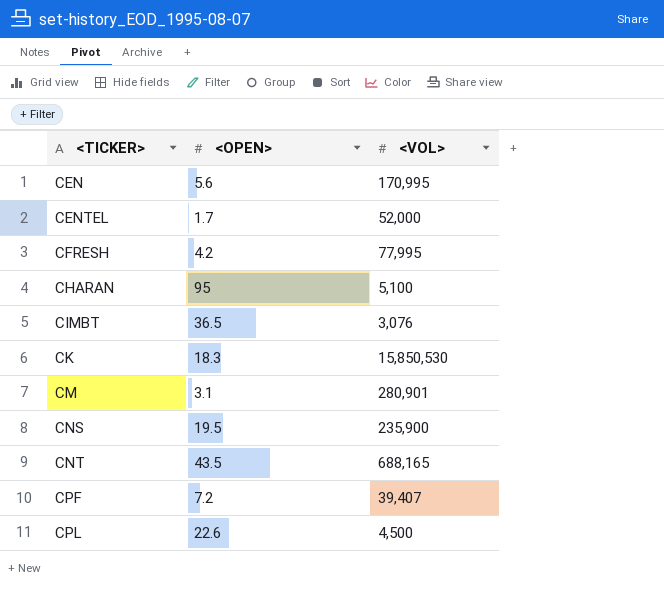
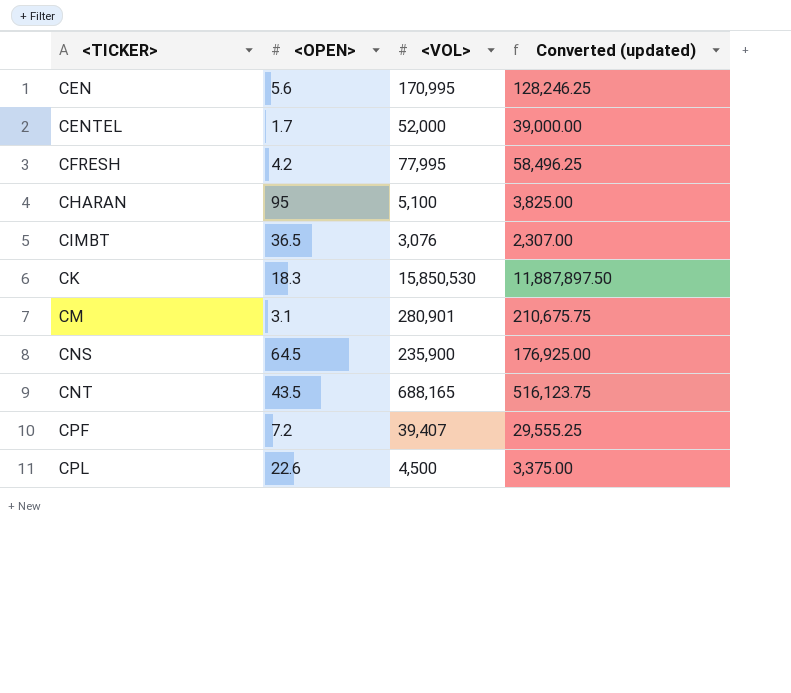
column Converted (updated) | formula: none -> [<VOL>] * 0.75
CNS | <OPEN>: 19.5 -> 64.5

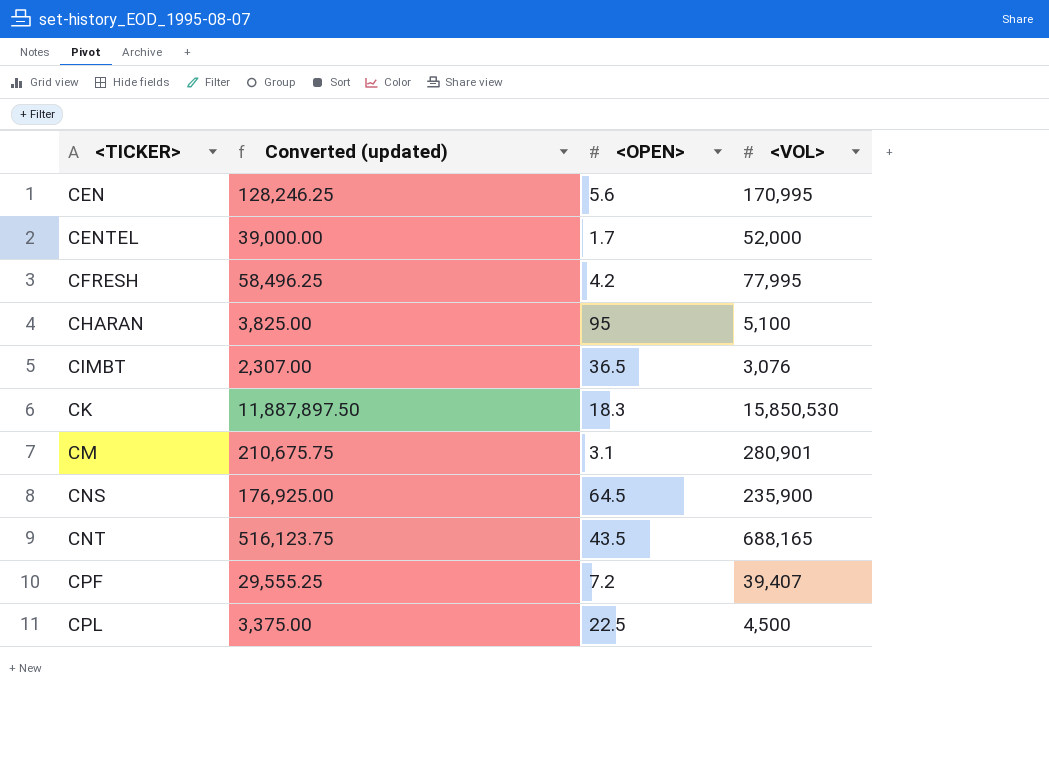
column Converted (updated) | position: 4 -> 2
CPL | <OPEN>: 22.6 -> 22.5

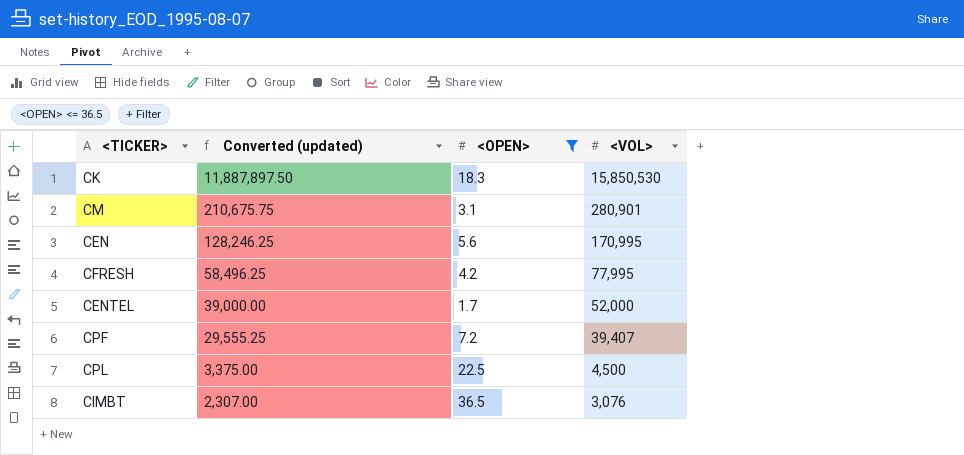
filter: none -> <OPEN> <= 36.5
row order: <TICKER> ascending -> Converted (updated) descending

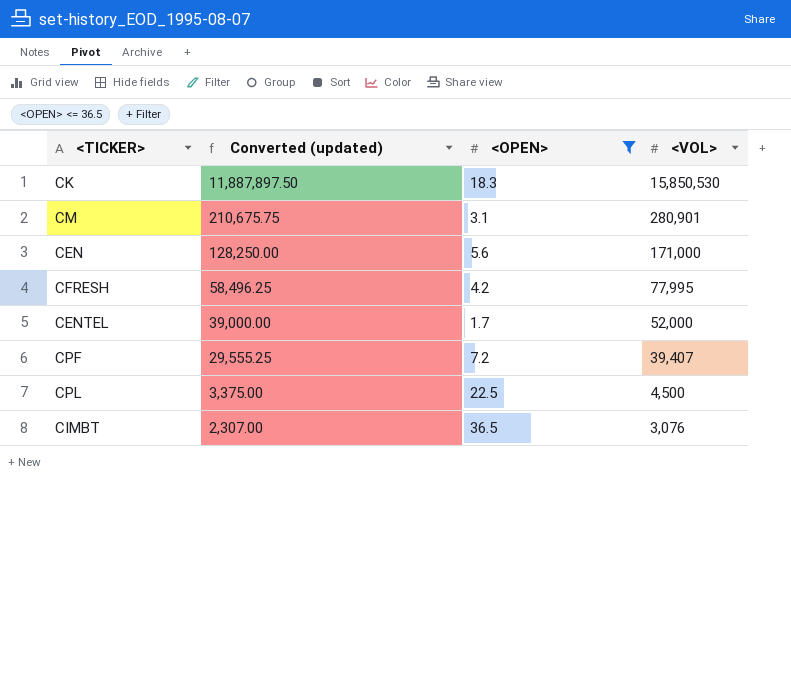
CEN | Converted (updated): 128,246.25 -> 128,250.00
CEN | <VOL>: 170,995 -> 171,000

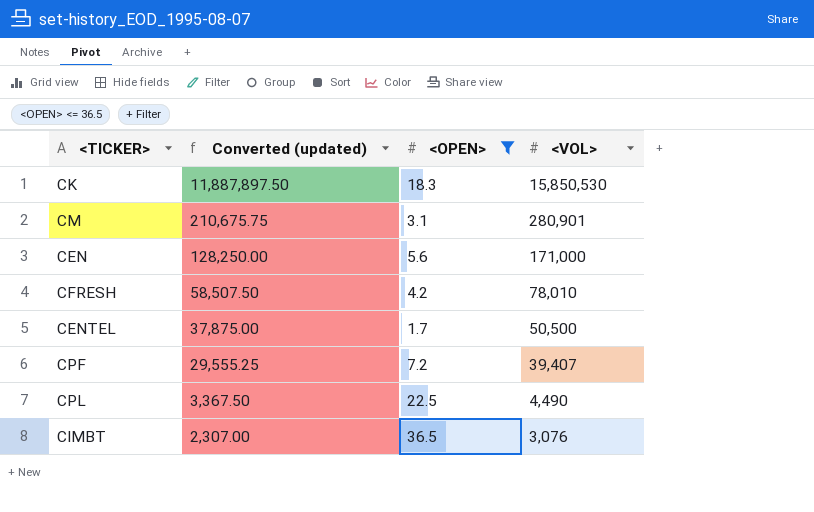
CFRESH | Converted (updated): 58,496.25 -> 58,507.50
CFRESH | <VOL>: 77,995 -> 78,010
CENTEL | Converted (updated): 39,000.00 -> 37,875.00
CENTEL | <VOL>: 52,000 -> 50,500
CPL | Converted (updated): 3,375.00 -> 3,367.50
CPL | <VOL>: 4,500 -> 4,490

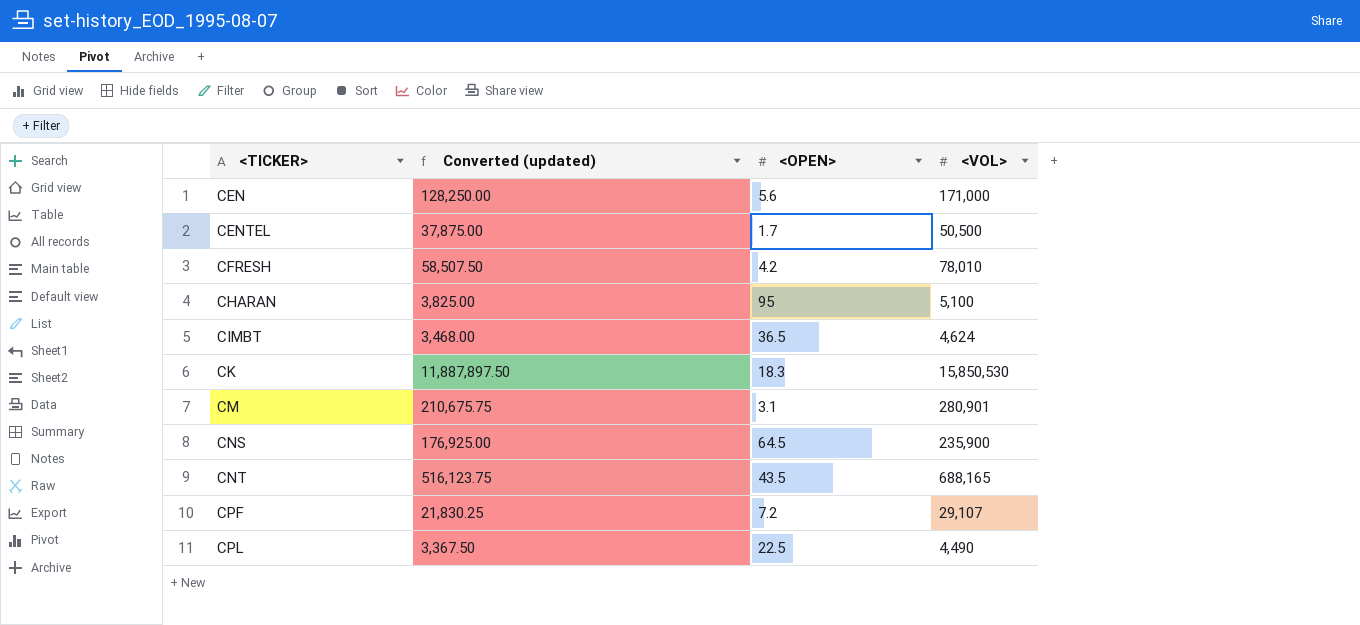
filter: <OPEN> <= 36.5 -> none
row order: Converted (updated) descending -> <TICKER> ascending
CIMBT | Converted (updated): 2,307.00 -> 3,468.00
CIMBT | <VOL>: 3,076 -> 4,624
CPF | Converted (updated): 29,555.25 -> 21,830.25
CPF | <VOL>: 39,407 -> 29,107

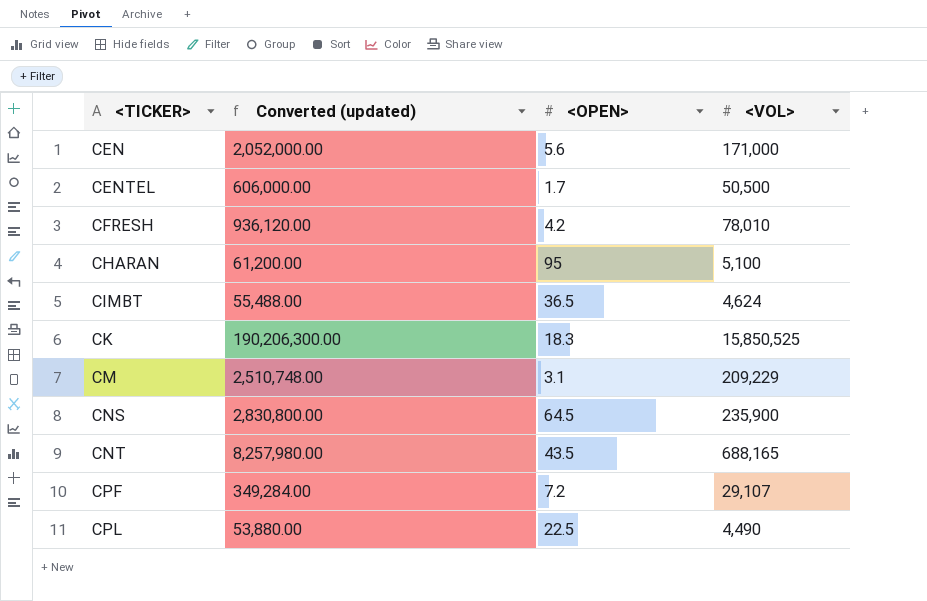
column Converted (updated) | formula: [<VOL>] * 0.75 -> [<VOL>] * 12
CK | <VOL>: 15,850,530 -> 15,850,525
CM | <VOL>: 280,901 -> 209,229

